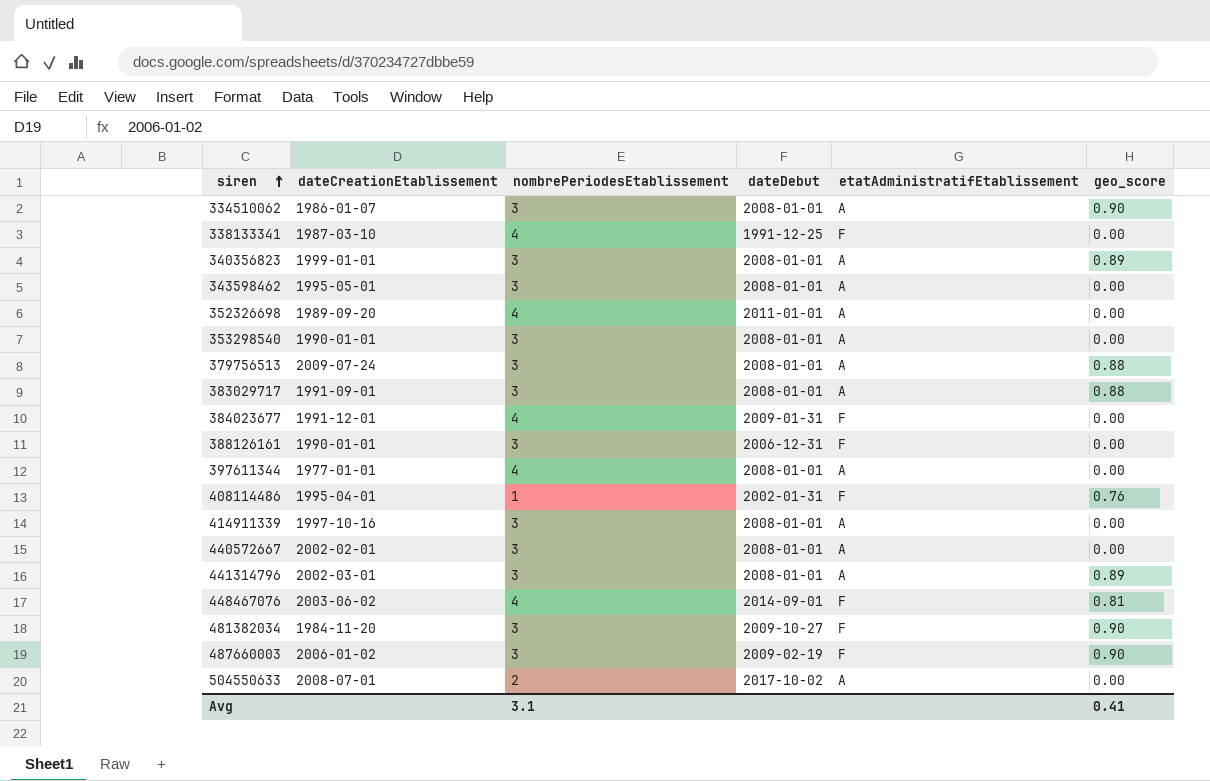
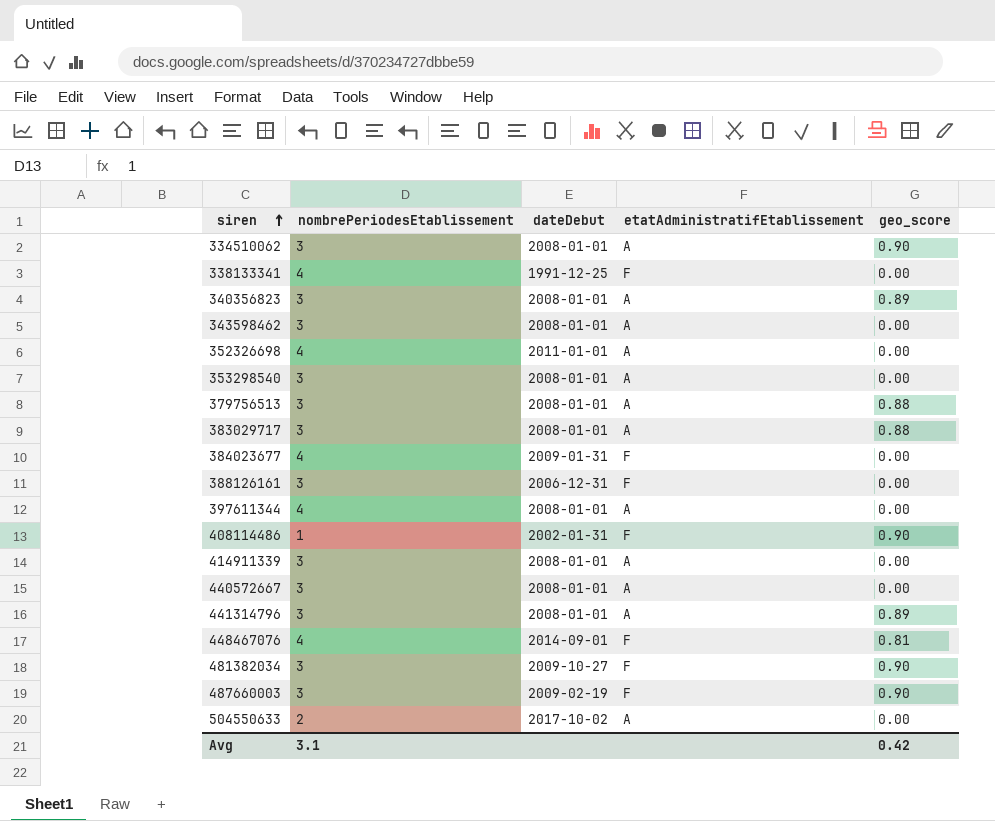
column dateCreationEtablissement | position: 2 -> none
408114486 | geo_score: 0.76 -> 0.90
Avg | geo_score: 0.41 -> 0.42

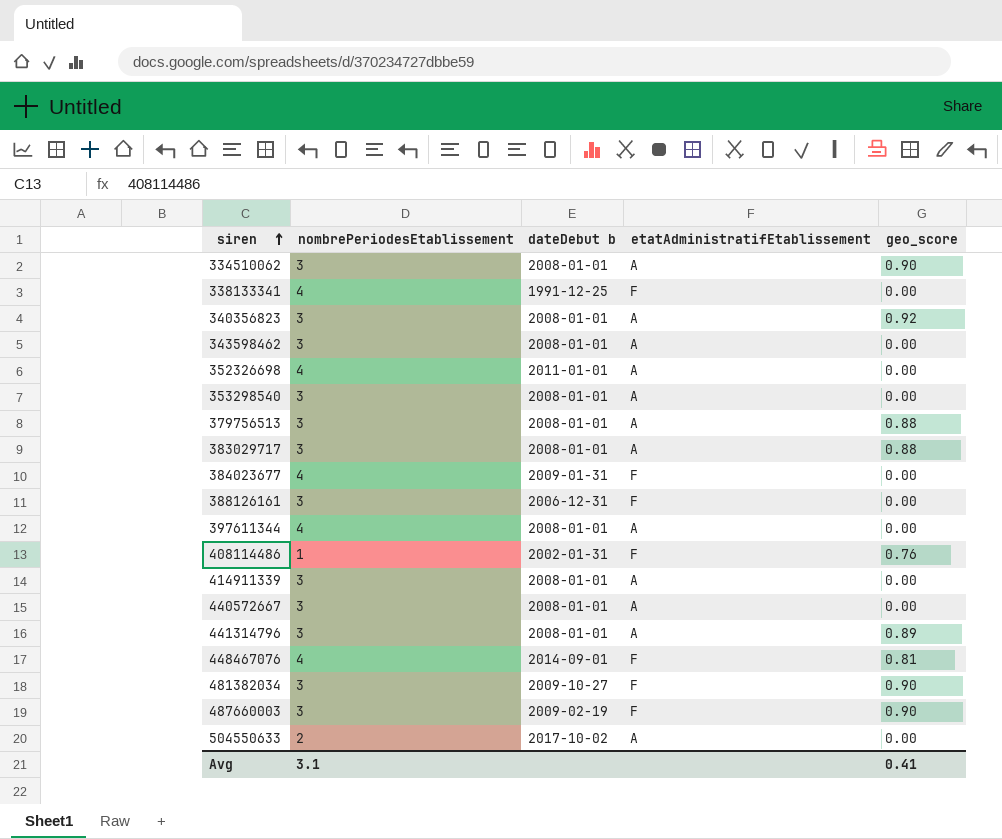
column name: dateDebut -> dateDebut b
340356823 | geo_score: 0.89 -> 0.92
408114486 | geo_score: 0.90 -> 0.76
Avg | geo_score: 0.42 -> 0.41

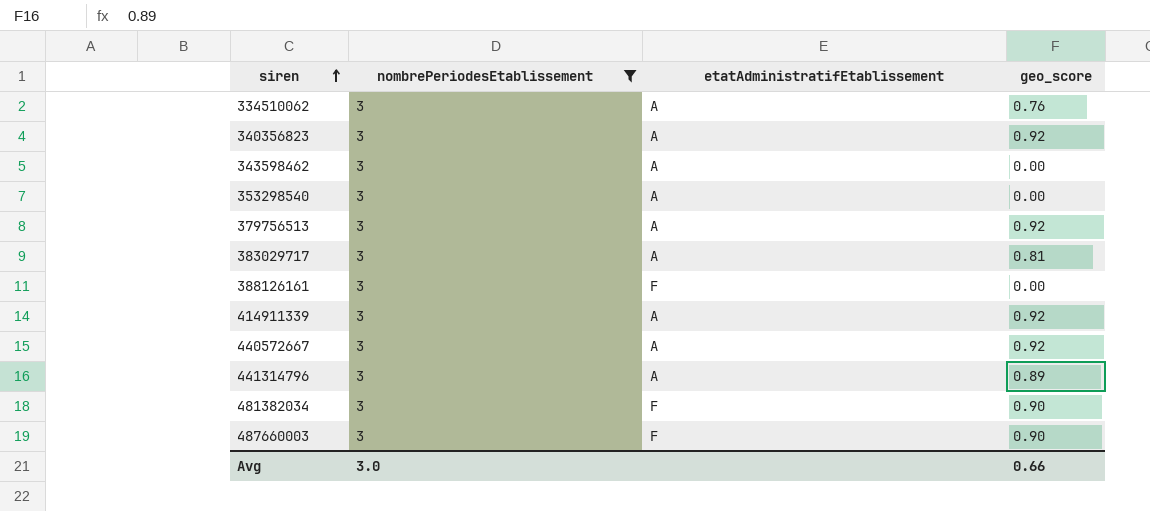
filter: none -> nombrePeriodesEtablissement = 3
column dateDebut b | position: 3 -> none
334510062 | geo_score: 0.90 -> 0.76
379756513 | geo_score: 0.88 -> 0.92
383029717 | geo_score: 0.88 -> 0.81
414911339 | geo_score: 0.00 -> 0.92
440572667 | geo_score: 0.00 -> 0.92
Avg | nombrePeriodesEtablissement: 3.1 -> 3.0
Avg | geo_score: 0.41 -> 0.66

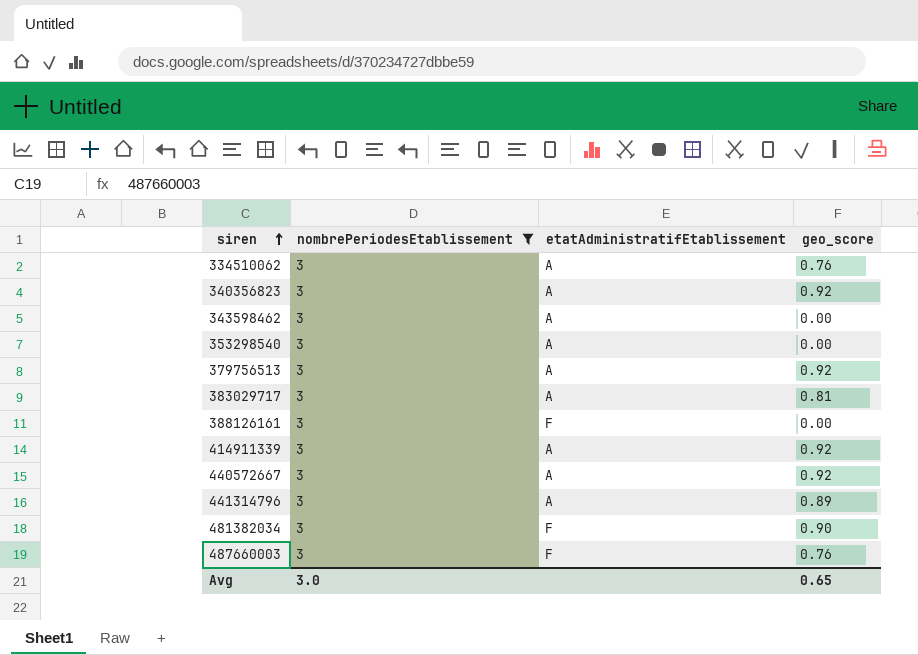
487660003 | geo_score: 0.90 -> 0.76
Avg | geo_score: 0.66 -> 0.65

